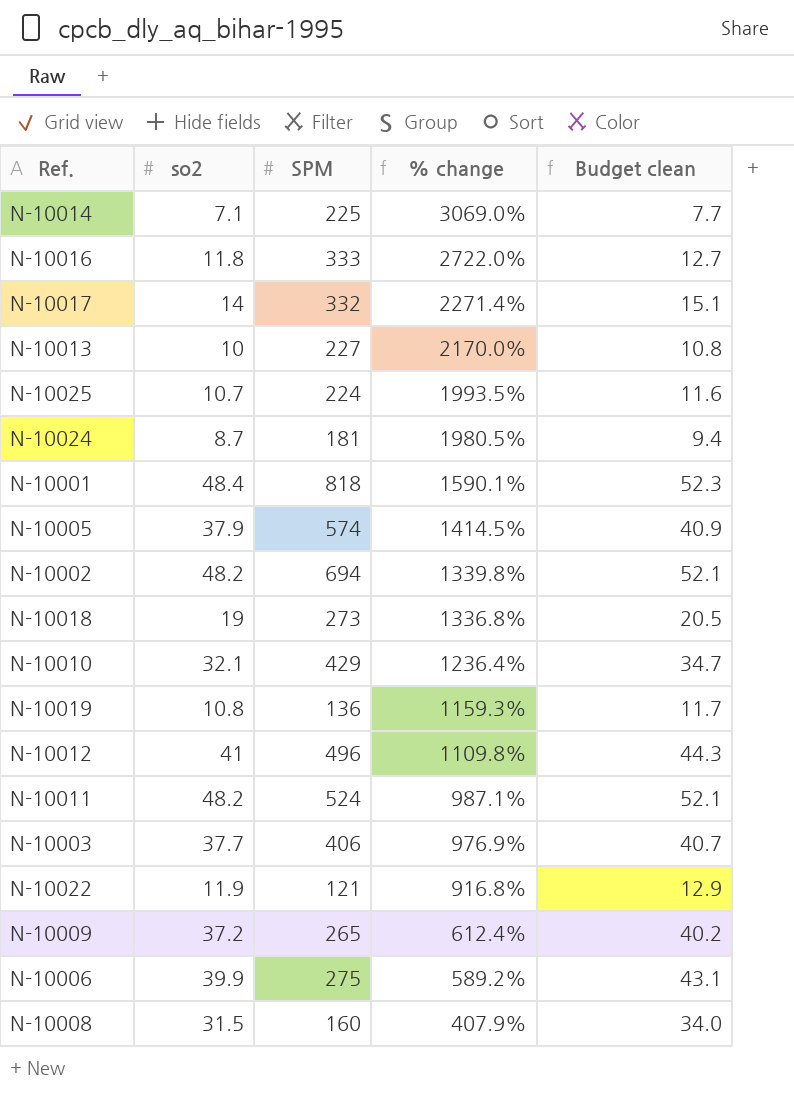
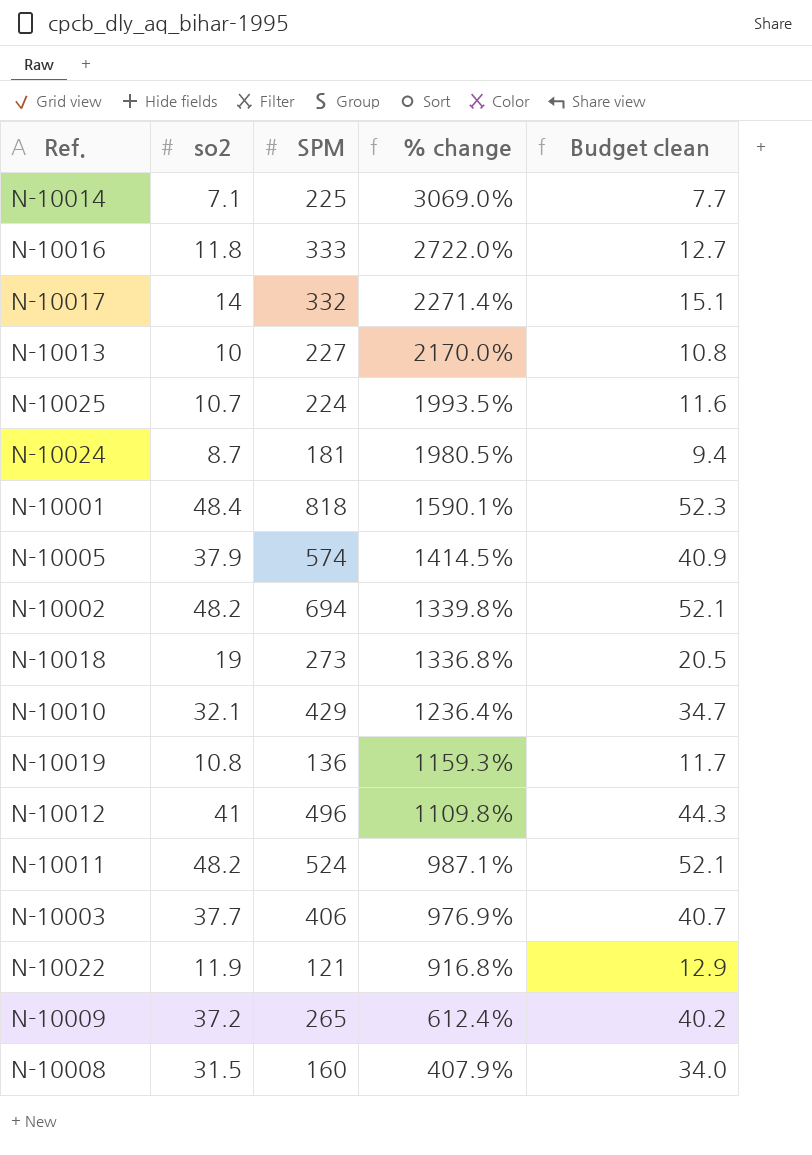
row N-10006: 39.9 | 275 | 589.2% | 43.1 -> none

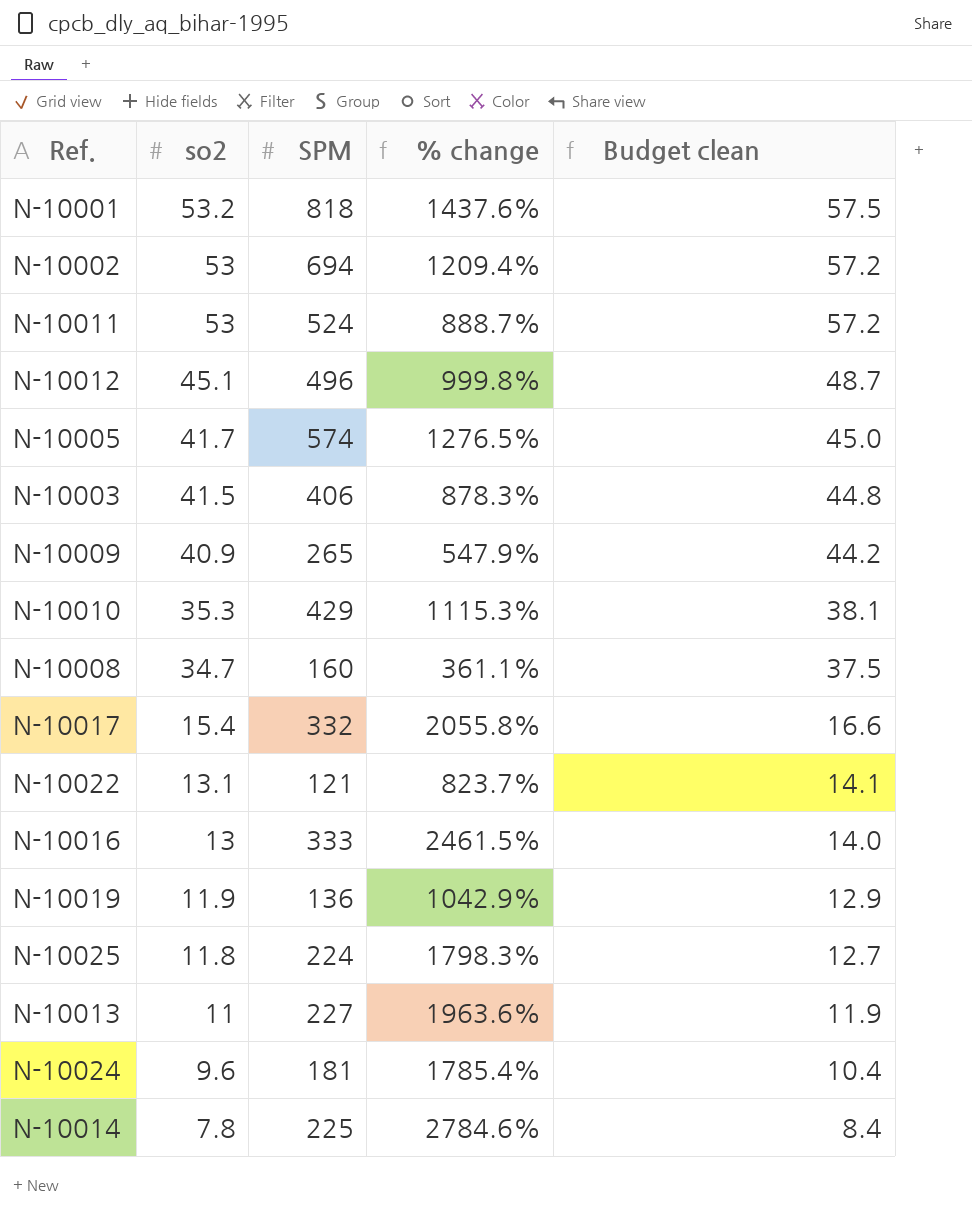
row order: % change descending -> so2 descending
row N-10018: 19 | 273 | 1336.8% | 20.5 -> none
N-10001 | so2: 48.4 -> 53.2
N-10001 | % change: 1590.1% -> 1437.6%
N-10001 | Budget clean: 52.3 -> 57.5
N-10002 | so2: 48.2 -> 53
N-10002 | % change: 1339.8% -> 1209.4%
N-10002 | Budget clean: 52.1 -> 57.2
N-10011 | so2: 48.2 -> 53
N-10011 | % change: 987.1% -> 888.7%
N-10011 | Budget clean: 52.1 -> 57.2
N-10012 | so2: 41 -> 45.1
N-10012 | % change: 1109.8% -> 999.8%
N-10012 | Budget clean: 44.3 -> 48.7
N-10005 | so2: 37.9 -> 41.7
N-10005 | % change: 1414.5% -> 1276.5%
N-10005 | Budget clean: 40.9 -> 45.0
N-10003 | so2: 37.7 -> 41.5
N-10003 | % change: 976.9% -> 878.3%
N-10003 | Budget clean: 40.7 -> 44.8
N-10009 | so2: 37.2 -> 40.9
N-10009 | % change: 612.4% -> 547.9%
N-10009 | Budget clean: 40.2 -> 44.2
N-10010 | so2: 32.1 -> 35.3
N-10010 | % change: 1236.4% -> 1115.3%
N-10010 | Budget clean: 34.7 -> 38.1
N-10008 | so2: 31.5 -> 34.7
N-10008 | % change: 407.9% -> 361.1%
N-10008 | Budget clean: 34.0 -> 37.5
N-10017 | so2: 14 -> 15.4
N-10017 | % change: 2271.4% -> 2055.8%
N-10017 | Budget clean: 15.1 -> 16.6
N-10022 | so2: 11.9 -> 13.1
N-10022 | % change: 916.8% -> 823.7%
N-10022 | Budget clean: 12.9 -> 14.1
N-10016 | so2: 11.8 -> 13
N-10016 | % change: 2722.0% -> 2461.5%
N-10016 | Budget clean: 12.7 -> 14.0
N-10019 | so2: 10.8 -> 11.9
N-10019 | % change: 1159.3% -> 1042.9%
N-10019 | Budget clean: 11.7 -> 12.9
N-10025 | so2: 10.7 -> 11.8
N-10025 | % change: 1993.5% -> 1798.3%
N-10025 | Budget clean: 11.6 -> 12.7
N-10013 | so2: 10 -> 11
N-10013 | % change: 2170.0% -> 1963.6%
N-10013 | Budget clean: 10.8 -> 11.9
N-10024 | so2: 8.7 -> 9.6
N-10024 | % change: 1980.5% -> 1785.4%
N-10024 | Budget clean: 9.4 -> 10.4
N-10014 | so2: 7.1 -> 7.8
N-10014 | % change: 3069.0% -> 2784.6%
N-10014 | Budget clean: 7.7 -> 8.4

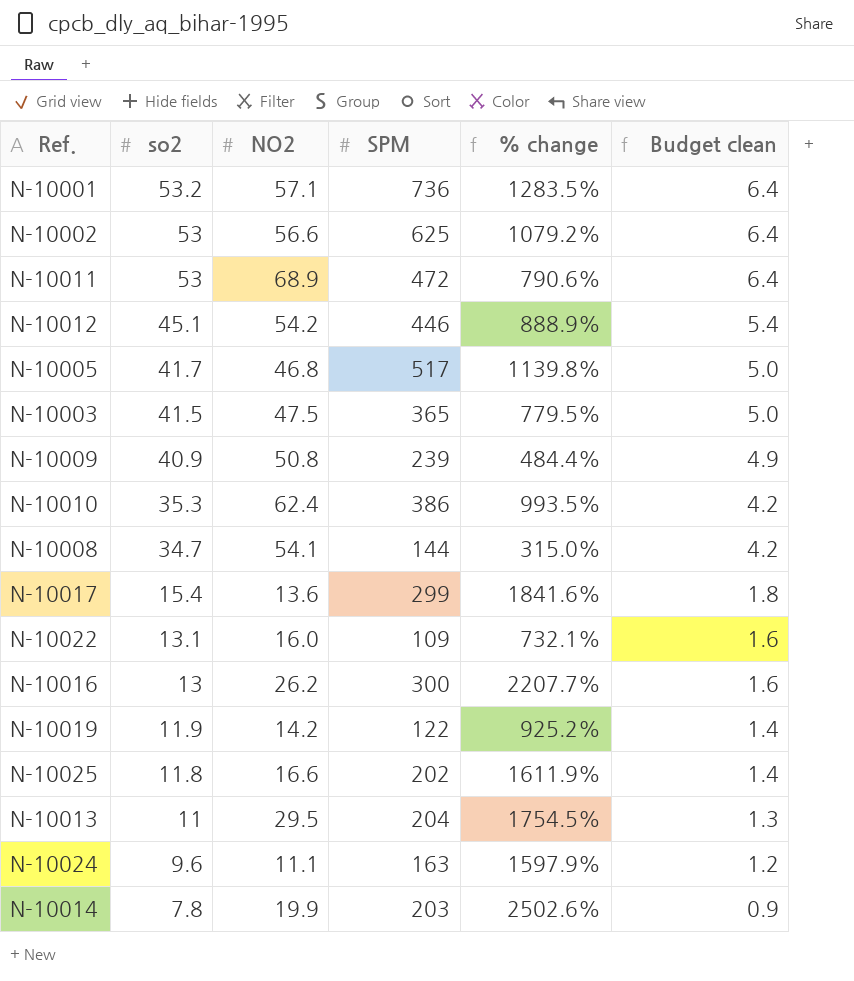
column NO2 | position: none -> 3
column Budget clean | formula: [so2] * 1.08 -> [so2] * 0.12
N-10001 | SPM: 818 -> 736
N-10001 | % change: 1437.6% -> 1283.5%
N-10002 | SPM: 694 -> 625
N-10002 | % change: 1209.4% -> 1079.2%
N-10011 | SPM: 524 -> 472
N-10011 | % change: 888.7% -> 790.6%
N-10012 | SPM: 496 -> 446
N-10012 | % change: 999.8% -> 888.9%
N-10005 | SPM: 574 -> 517
N-10005 | % change: 1276.5% -> 1139.8%
N-10003 | SPM: 406 -> 365
N-10003 | % change: 878.3% -> 779.5%
N-10009 | SPM: 265 -> 239
N-10009 | % change: 547.9% -> 484.4%
N-10010 | SPM: 429 -> 386
N-10010 | % change: 1115.3% -> 993.5%
N-10008 | SPM: 160 -> 144
N-10008 | % change: 361.1% -> 315.0%
N-10017 | SPM: 332 -> 299
N-10017 | % change: 2055.8% -> 1841.6%
N-10022 | SPM: 121 -> 109
N-10022 | % change: 823.7% -> 732.1%
N-10016 | SPM: 333 -> 300
N-10016 | % change: 2461.5% -> 2207.7%
N-10019 | SPM: 136 -> 122
N-10019 | % change: 1042.9% -> 925.2%
N-10025 | SPM: 224 -> 202
N-10025 | % change: 1798.3% -> 1611.9%
N-10013 | SPM: 227 -> 204
N-10013 | % change: 1963.6% -> 1754.5%
N-10024 | SPM: 181 -> 163
N-10024 | % change: 1785.4% -> 1597.9%
N-10014 | SPM: 225 -> 203
N-10014 | % change: 2784.6% -> 2502.6%

